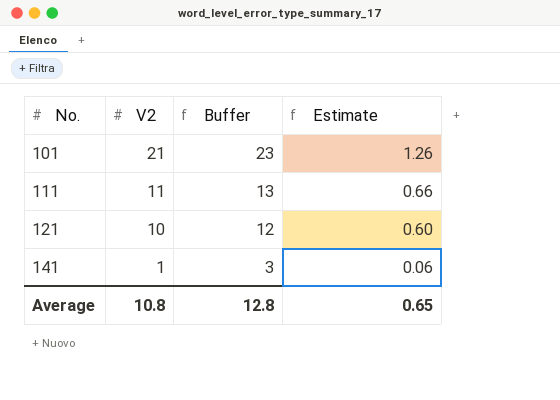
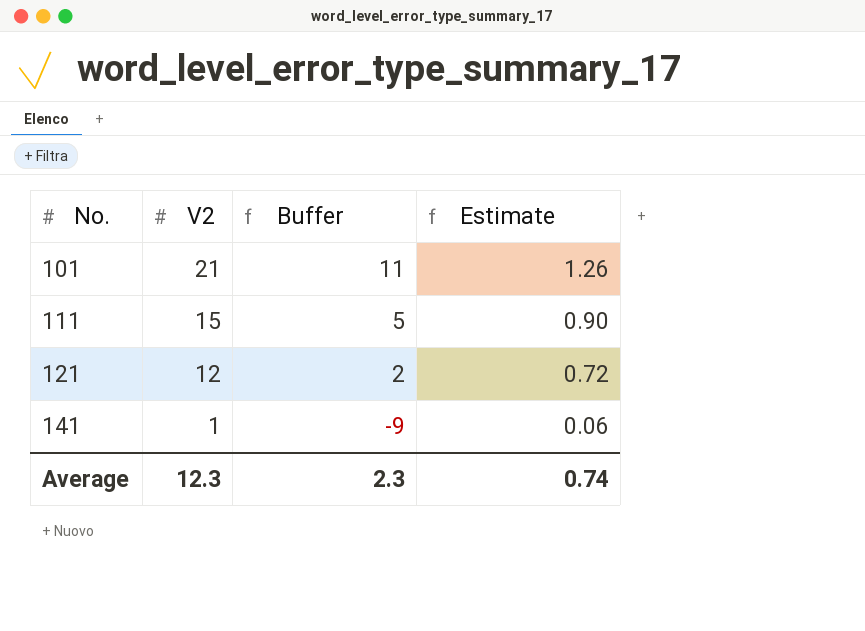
column Buffer | formula: [V2] + 2 -> [V2] - 10
111 | V2: 11 -> 15
111 | Estimate: 0.66 -> 0.90
121 | V2: 10 -> 12
121 | Estimate: 0.60 -> 0.72
Average | V2: 10.8 -> 12.3
Average | Buffer: 12.8 -> 2.3
Average | Estimate: 0.65 -> 0.74

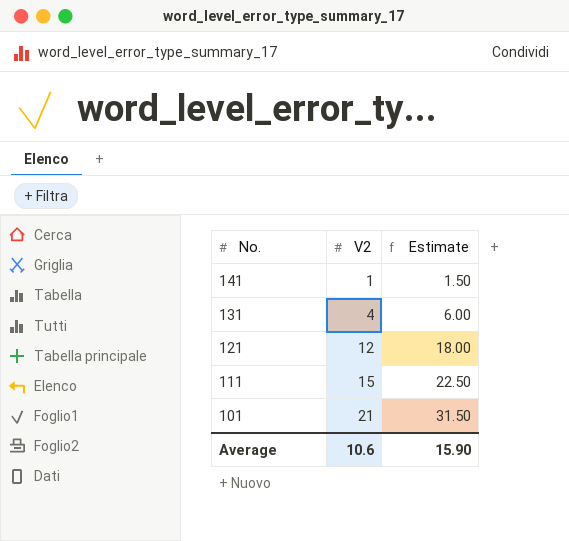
row order: No. ascending -> No. descending
column Buffer | formula: [V2] - 10 -> none
column Estimate | formula: [V2] * 0.06 -> [V2] * 1.5
row 131: none -> 4 | 6.00
Average | V2: 12.3 -> 10.6
Average | Estimate: 0.74 -> 15.90

